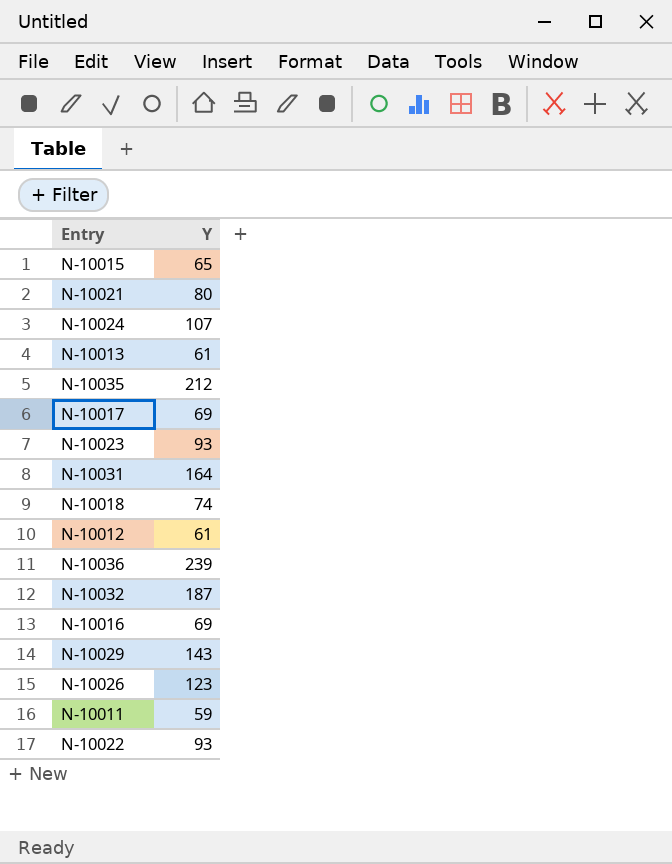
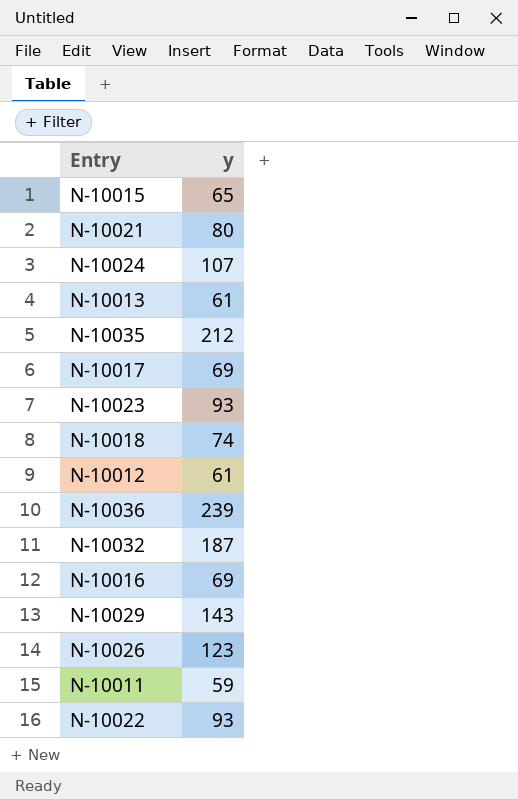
column name: Y -> y
row N-10031: 164 -> none

